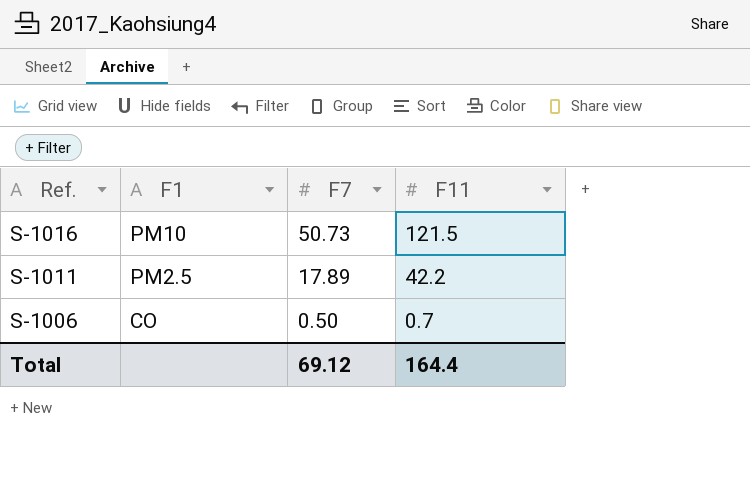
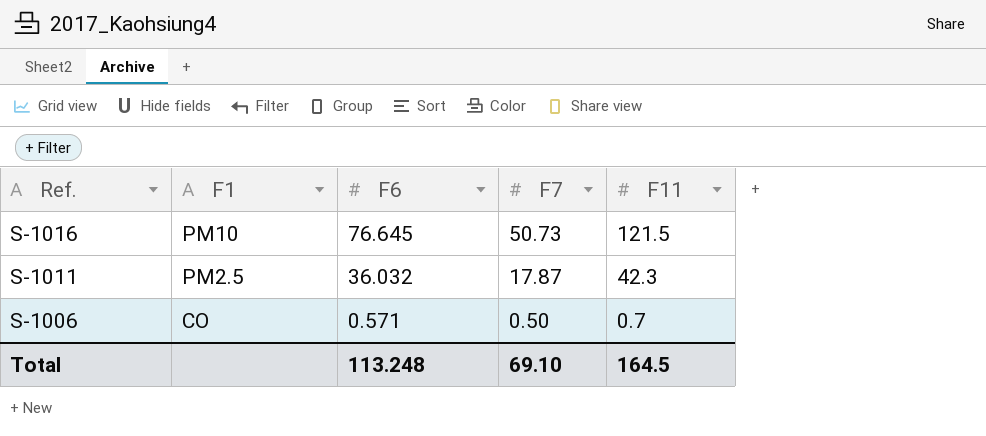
column F6 | position: none -> 3
S-1011 | F7: 17.89 -> 17.87
S-1011 | F11: 42.2 -> 42.3
Total | F7: 69.12 -> 69.10
Total | F11: 164.4 -> 164.5

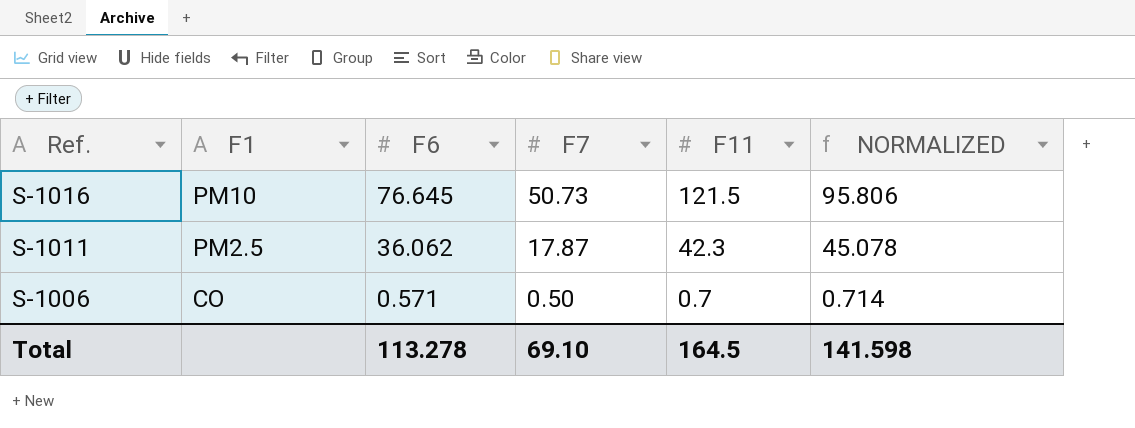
column NORMALIZED | formula: none -> [F6] * 1.25
S-1011 | F6: 36.032 -> 36.062
Total | F6: 113.248 -> 113.278

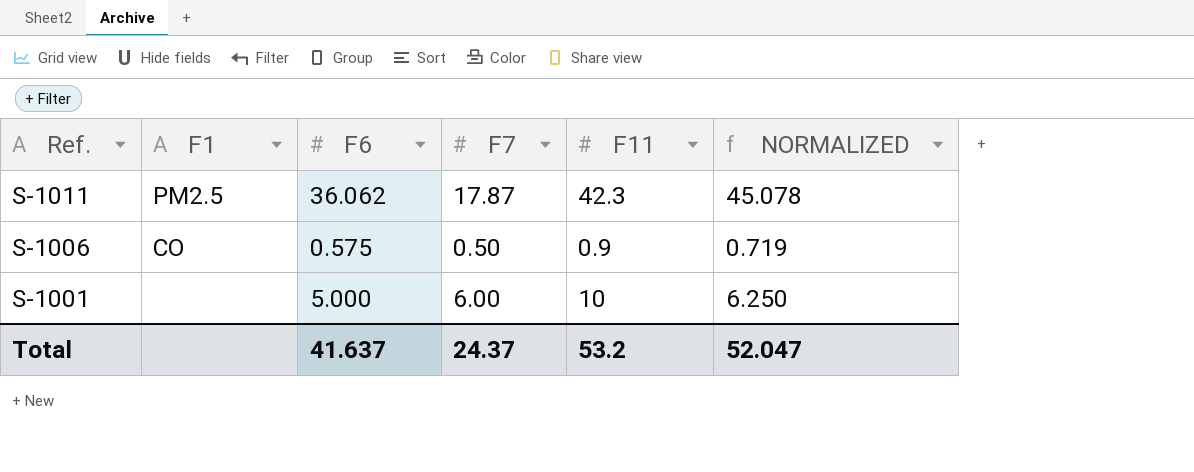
row S-1016: PM10 | 76.645 | 50.73 | 121.5 | 95.806 -> none
S-1006 | F6: 0.571 -> 0.575
S-1006 | F11: 0.7 -> 0.9
S-1006 | NORMALIZED: 0.714 -> 0.719
row S-1001: none -> none | 5.000 | 6.00 | 10 | 6.250
Total | F6: 113.278 -> 41.637
Total | F7: 69.10 -> 24.37
Total | F11: 164.5 -> 53.2
Total | NORMALIZED: 141.598 -> 52.047

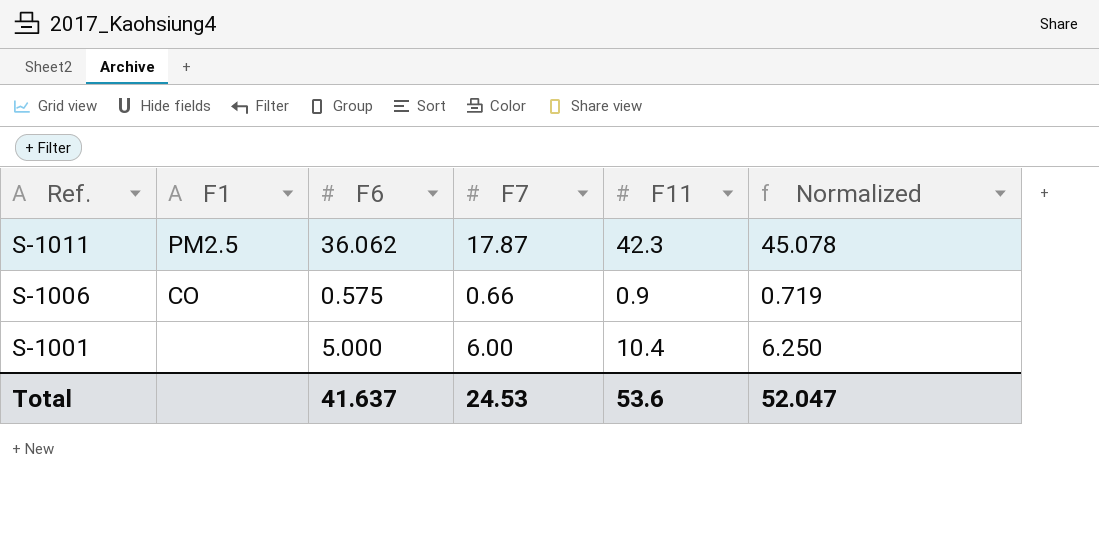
column name: NORMALIZED -> Normalized
S-1006 | F7: 0.50 -> 0.66
S-1001 | F11: 10 -> 10.4
Total | F7: 24.37 -> 24.53
Total | F11: 53.2 -> 53.6

